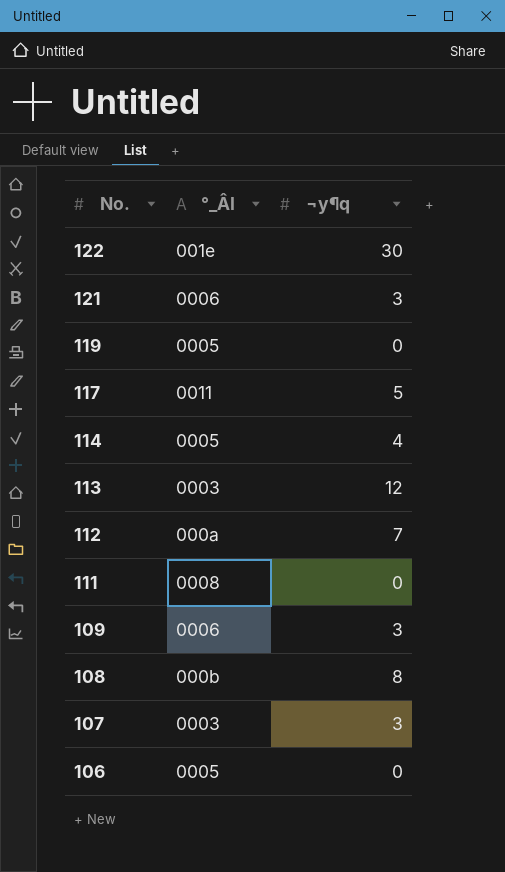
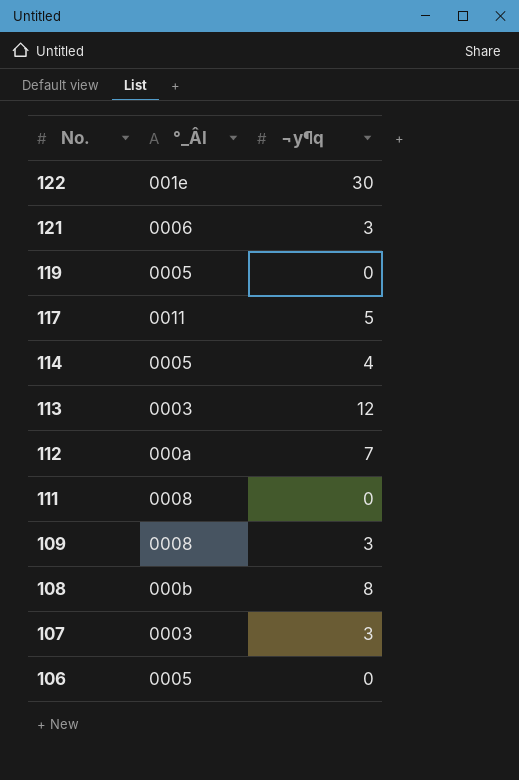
109 | °_ÂI: 0006 -> 0008

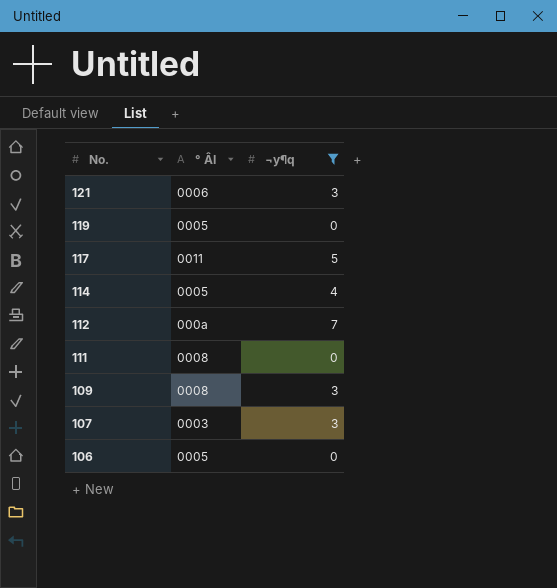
filter: none -> ¬y¶q <= 7
column name: °_ÂI -> ° ÂI

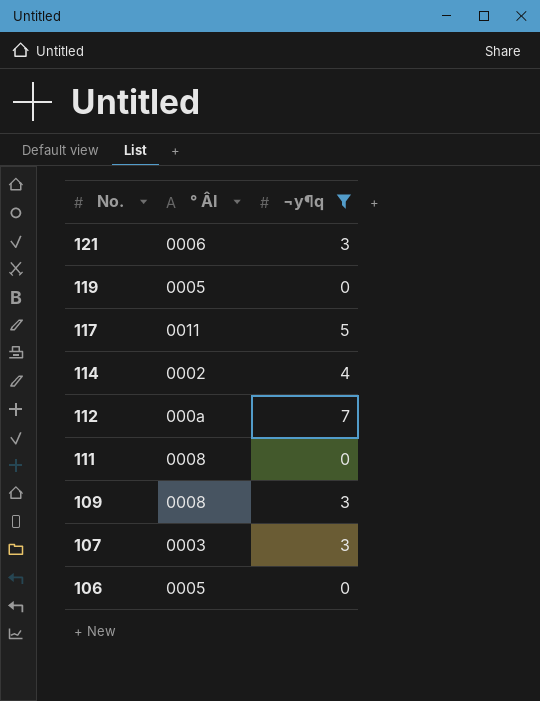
114 | ° ÂI: 0005 -> 0002

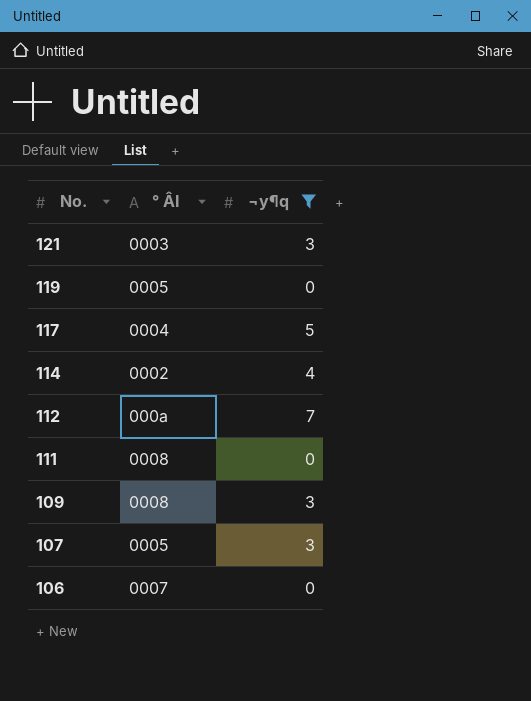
121 | ° ÂI: 0006 -> 0003
117 | ° ÂI: 0011 -> 0004
107 | ° ÂI: 0003 -> 0005
106 | ° ÂI: 0005 -> 0007

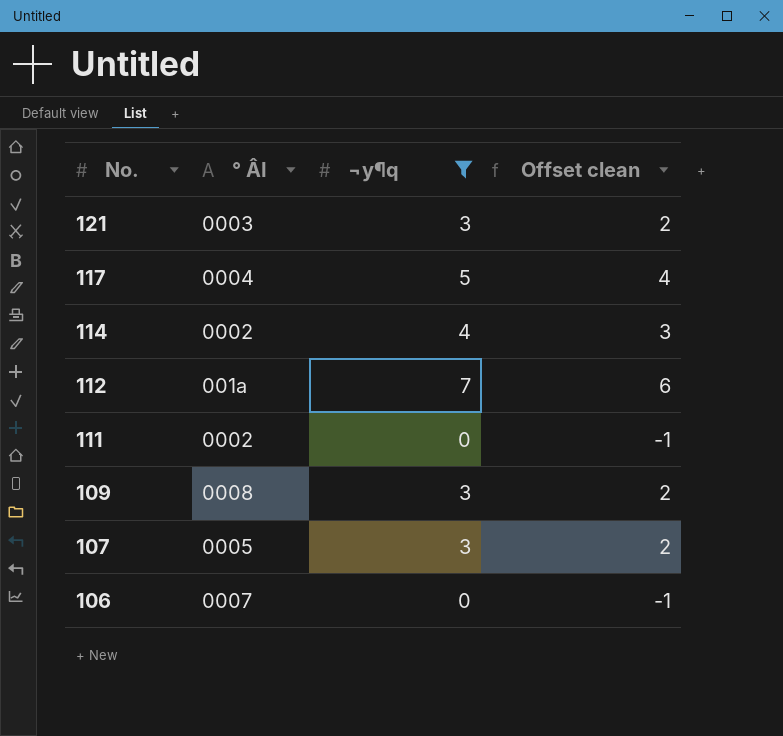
column Offset clean | formula: none -> [¬y¶q] - 1
row 119: 0005 | 0 -> none
112 | ° ÂI: 000a -> 001a
111 | ° ÂI: 0008 -> 0002

